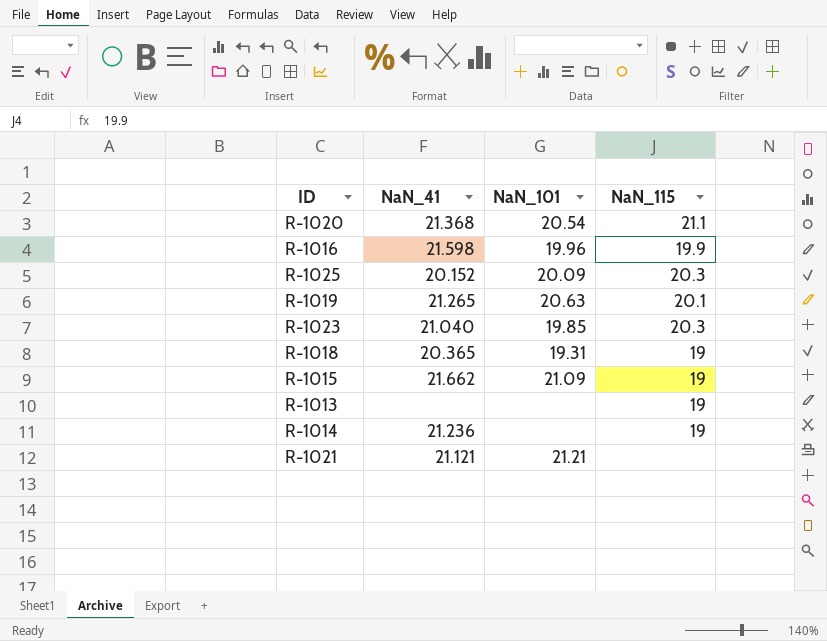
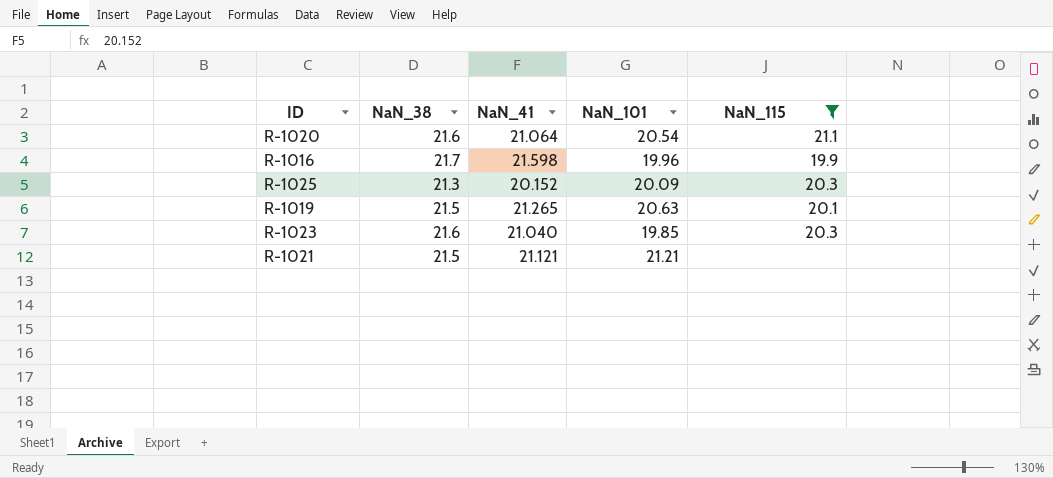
filter: none -> NaN_115 != 19
column NaN_38 | position: none -> 2
R-1020 | NaN_41: 21.368 -> 21.064

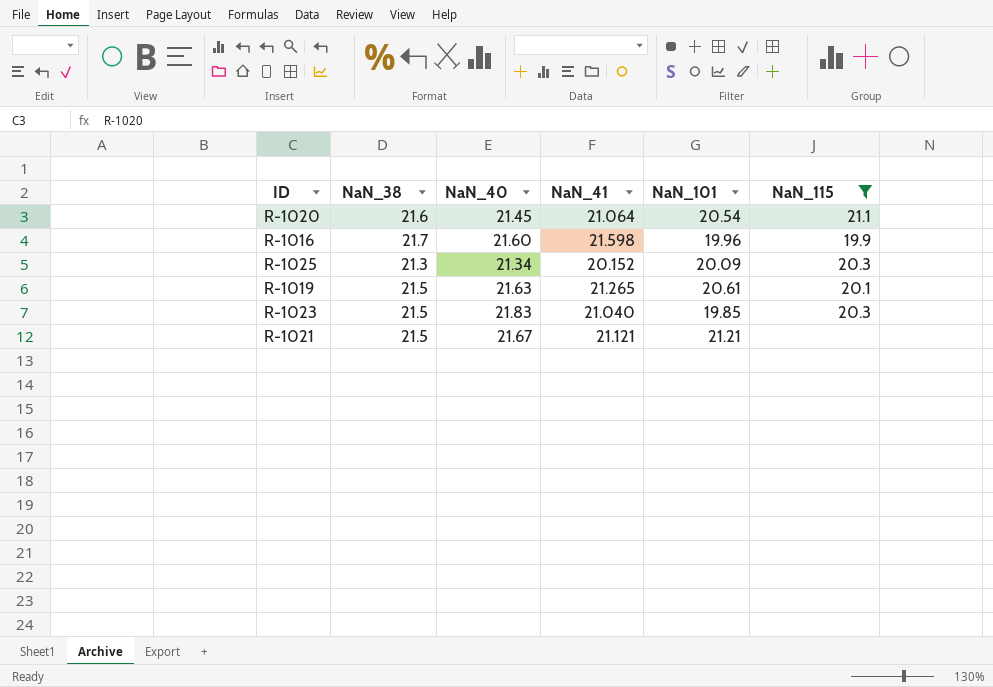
column NaN_40 | position: none -> 3
R-1019 | NaN_101: 20.63 -> 20.61
R-1023 | NaN_38: 21.6 -> 21.5

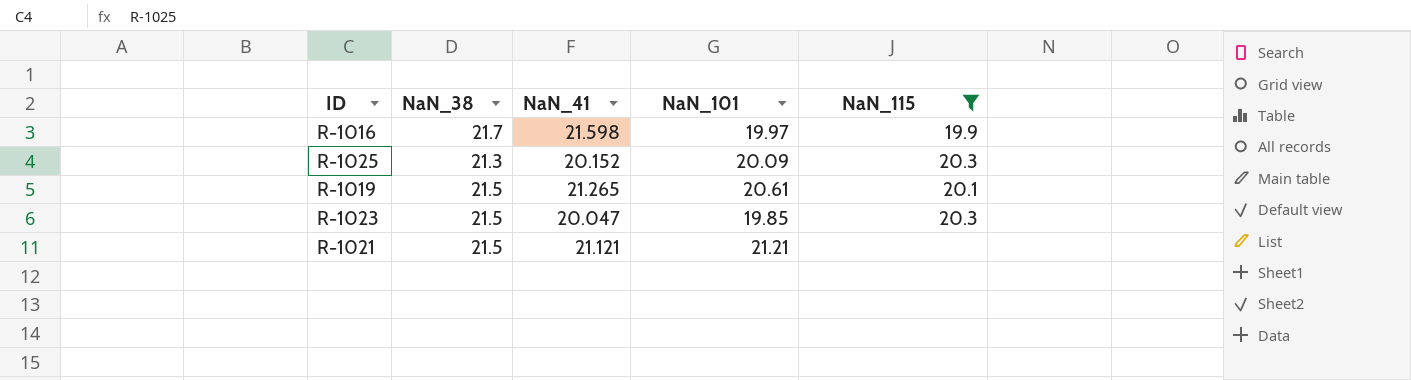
column NaN_40 | position: 3 -> none
row R-1020: 21.6 | 21.45 | 21.064 | 20.54 | 21.1 -> none
R-1016 | NaN_101: 19.96 -> 19.97
R-1023 | NaN_41: 21.040 -> 20.047

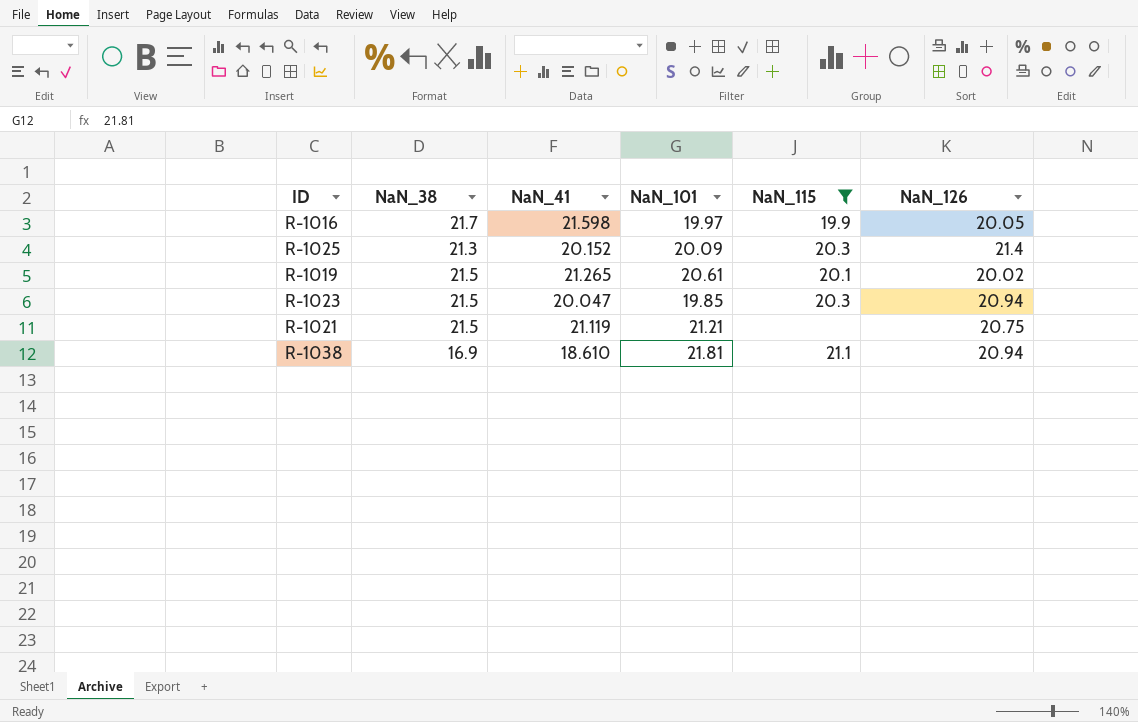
column NaN_126 | position: none -> 6
R-1021 | NaN_41: 21.121 -> 21.119
row R-1038: none -> 16.9 | 18.610 | 21.81 | 21.1 | 20.94

